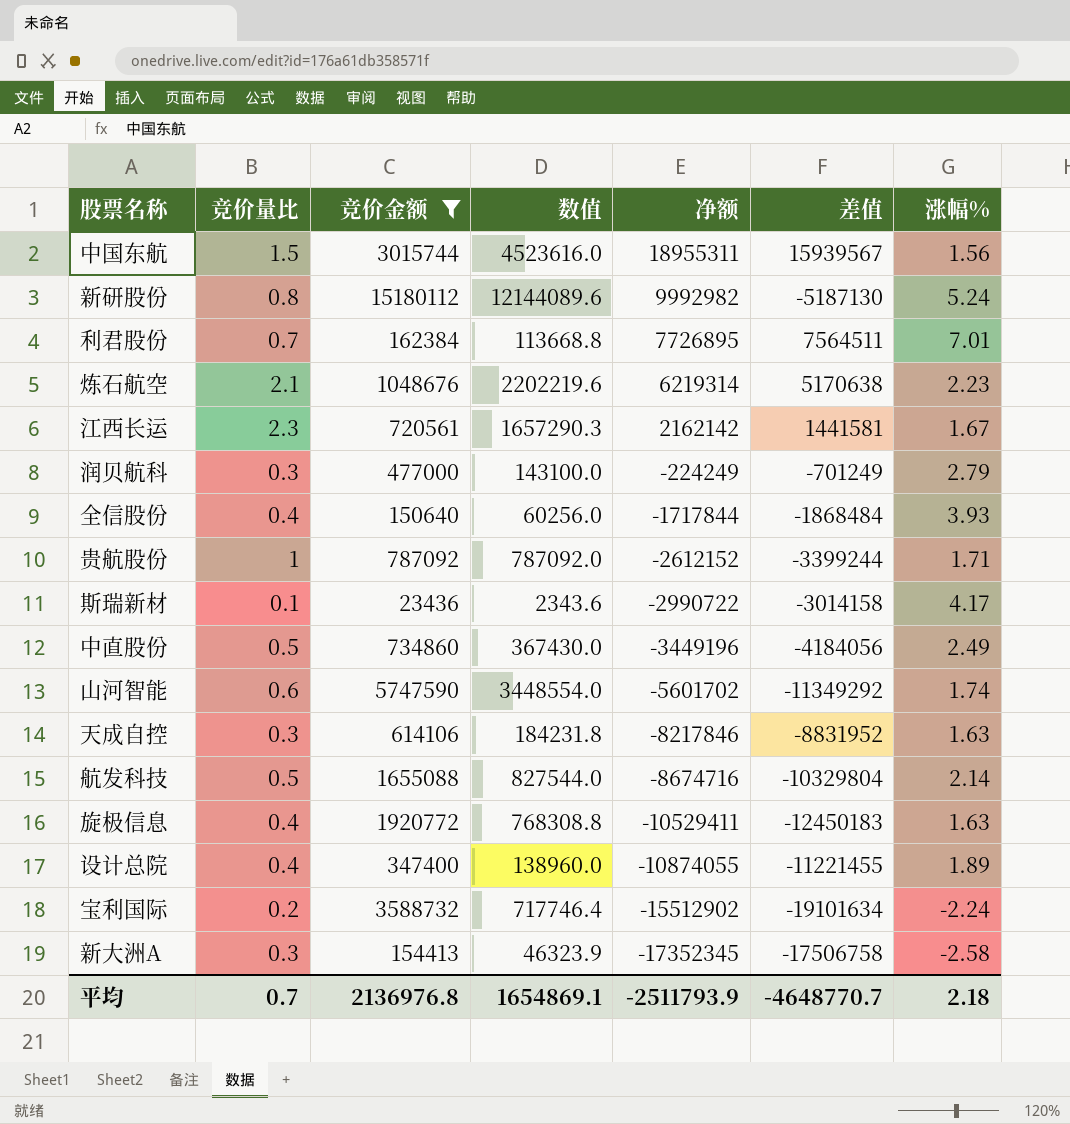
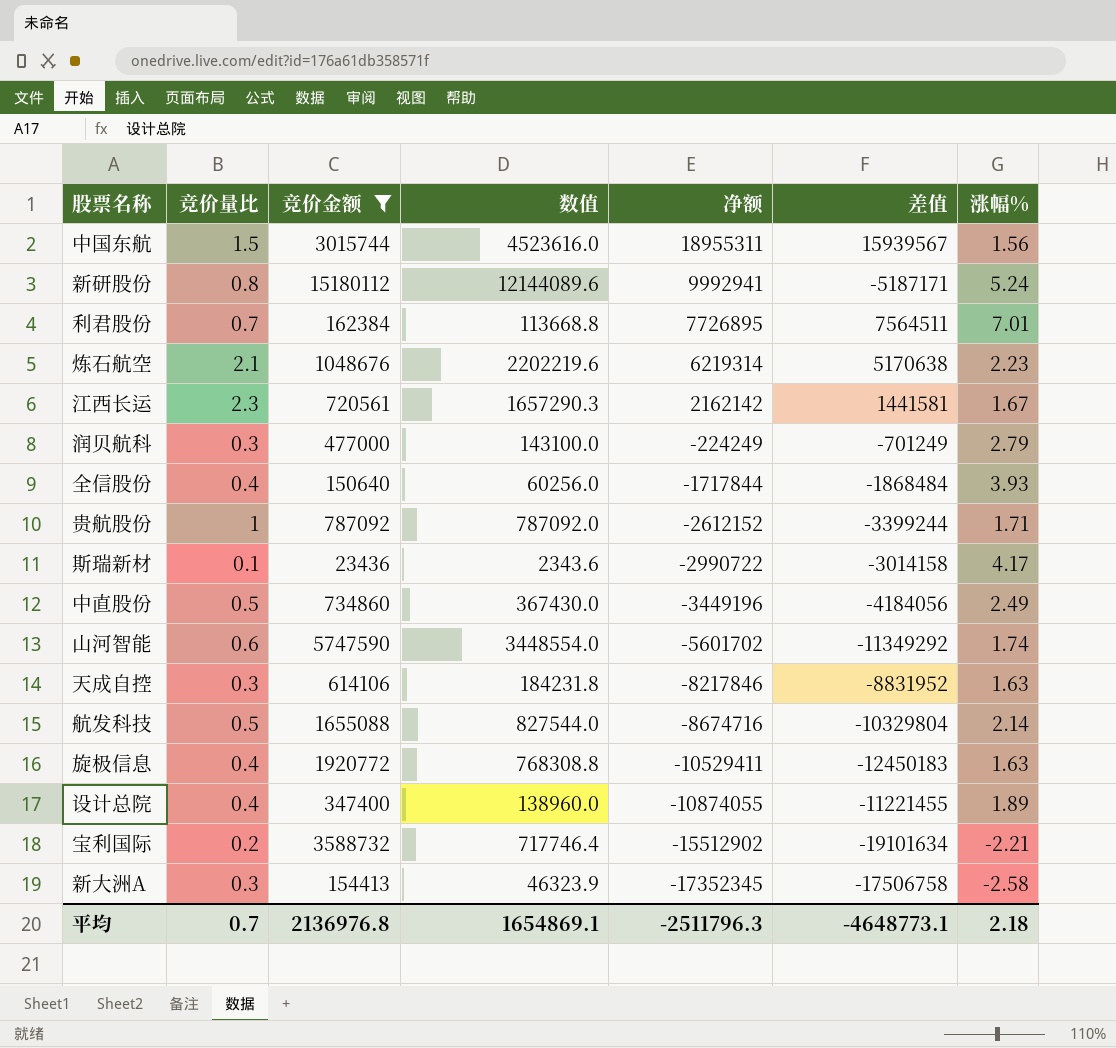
新研股份 | 净额: 9992982 -> 9992941
新研股份 | 差值: -5187130 -> -5187171
宝利国际 | 涨幅%: -2.24 -> -2.21
平均 | 净额: -2511793.9 -> -2511796.3
平均 | 差值: -4648770.7 -> -4648773.1

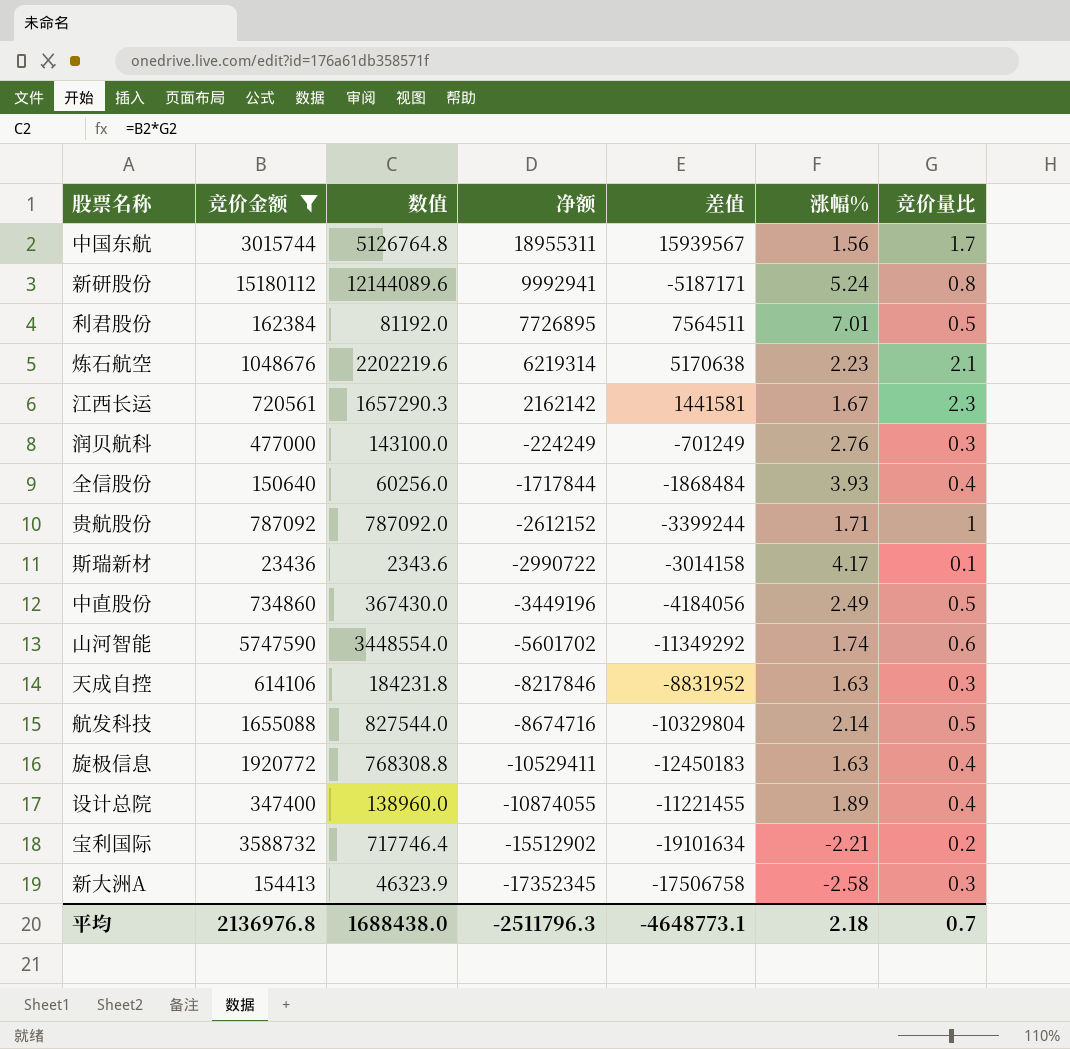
column 竞价量比 | position: 2 -> 7
中国东航 | 数值: 4523616.0 -> 5126764.8
中国东航 | 竞价量比: 1.5 -> 1.7
利君股份 | 数值: 113668.8 -> 81192.0
利君股份 | 竞价量比: 0.7 -> 0.5
润贝航科 | 涨幅%: 2.79 -> 2.76
平均 | 数值: 1654869.1 -> 1688438.0

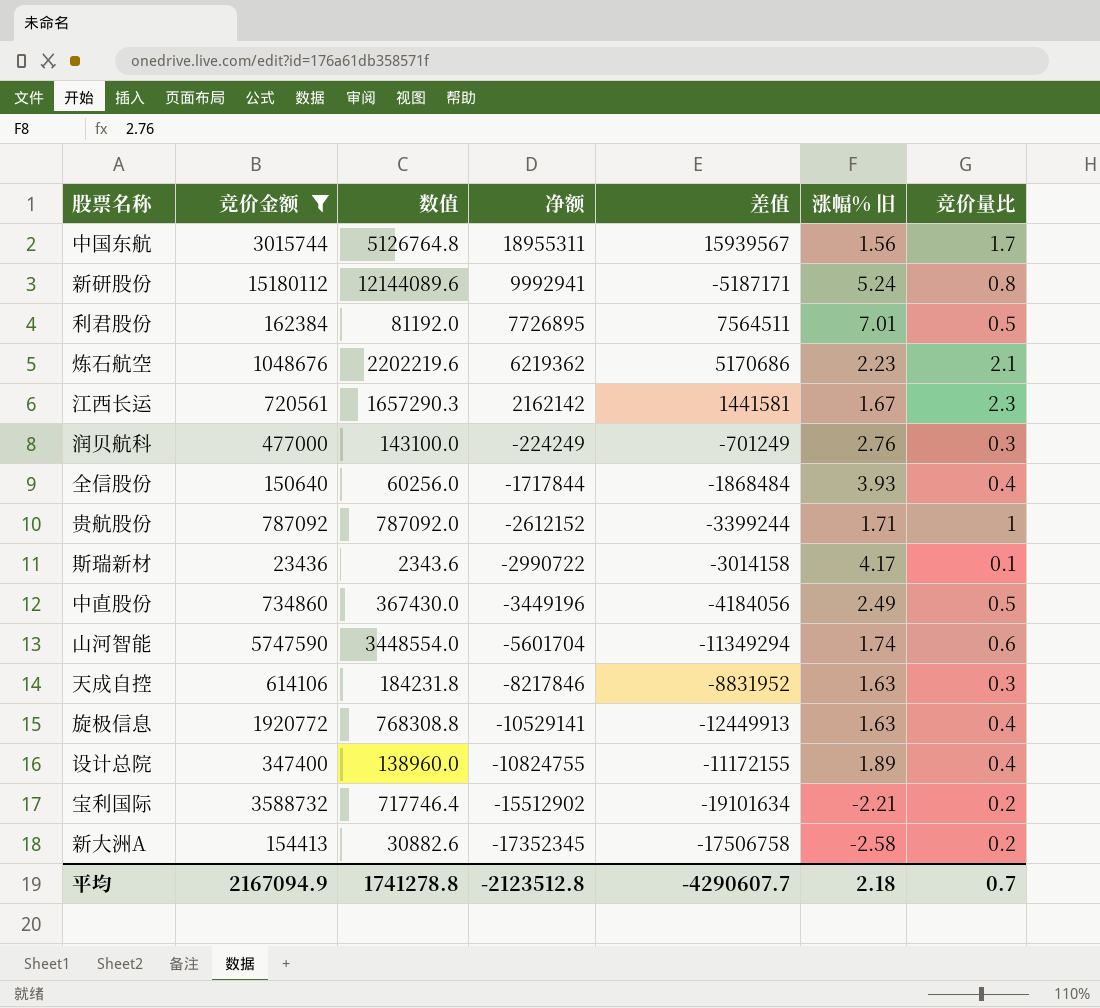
column name: 涨幅% -> 涨幅% 旧
row 航发科技: 1655088 | 827544.0 | -8674716 | -10329804 | 2.14 | 0.5 -> none
炼石航空 | 净额: 6219314 -> 6219362
炼石航空 | 差值: 5170638 -> 5170686
山河智能 | 净额: -5601702 -> -5601704
山河智能 | 差值: -11349292 -> -11349294
旋极信息 | 净额: -10529411 -> -10529141
旋极信息 | 差值: -12450183 -> -12449913
设计总院 | 净额: -10874055 -> -10824755
设计总院 | 差值: -11221455 -> -11172155
新大洲A | 数值: 46323.9 -> 30882.6
新大洲A | 竞价量比: 0.3 -> 0.2
平均 | 竞价金额: 2136976.8 -> 2167094.9
平均 | 数值: 1688438.0 -> 1741278.8
平均 | 净额: -2511796.3 -> -2123512.8
平均 | 差值: -4648773.1 -> -4290607.7

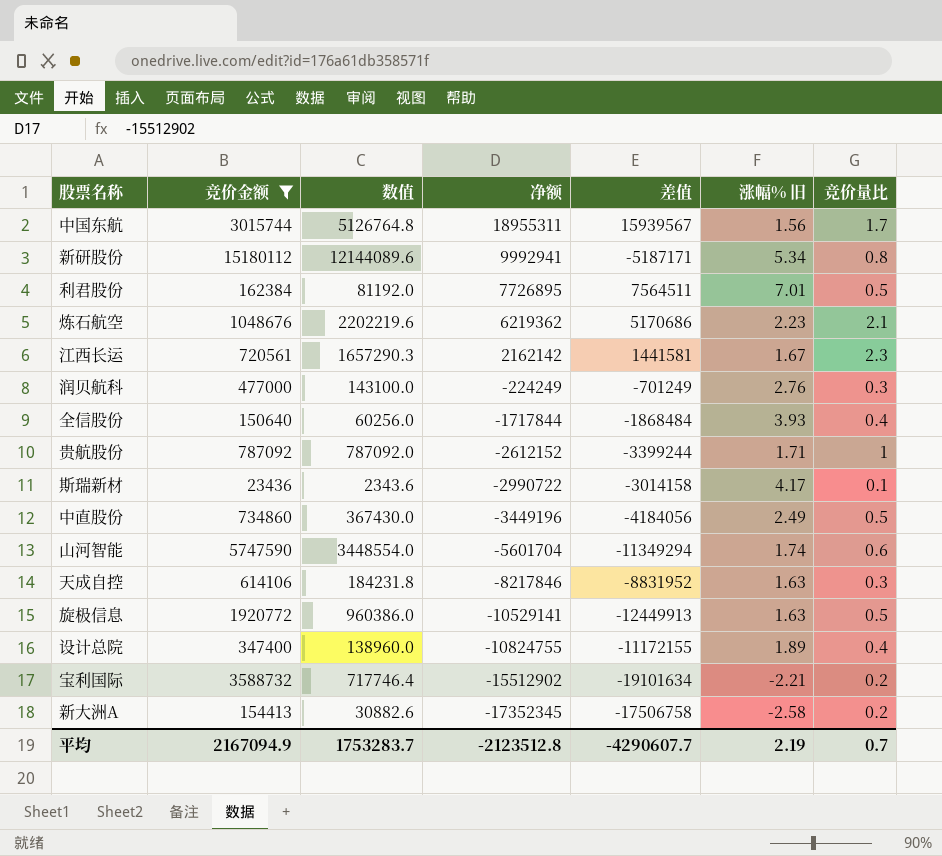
新研股份 | 涨幅% 旧: 5.24 -> 5.34
旋极信息 | 数值: 768308.8 -> 960386.0
旋极信息 | 竞价量比: 0.4 -> 0.5
平均 | 数值: 1741278.8 -> 1753283.7
平均 | 涨幅% 旧: 2.18 -> 2.19

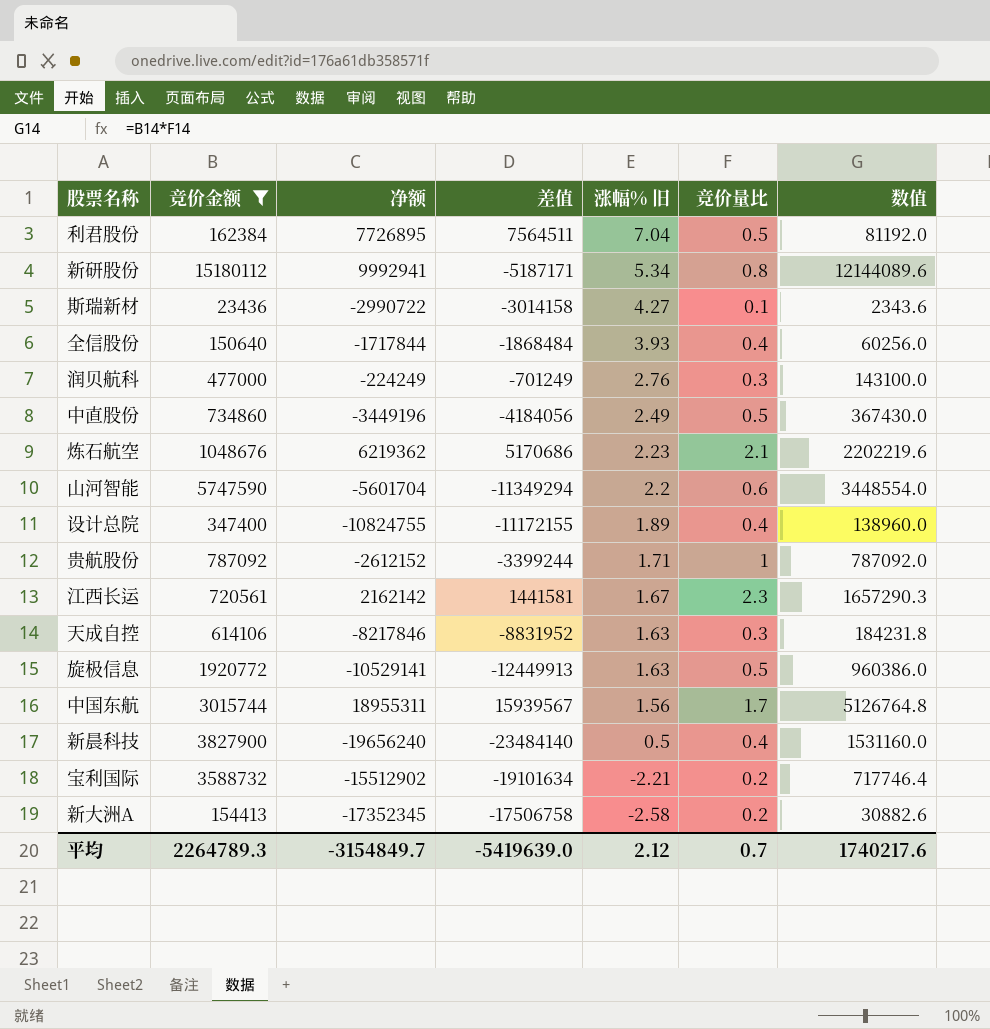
row order: 净额 descending -> 涨幅% 旧 descending
column 数值 | position: 3 -> 7
利君股份 | 涨幅% 旧: 7.01 -> 7.04
斯瑞新材 | 涨幅% 旧: 4.17 -> 4.27
山河智能 | 涨幅% 旧: 1.74 -> 2.2
row 新晨科技: none -> 3827900 | -19656240 | -23484140 | 0.5 | 0.4 | 1531160.0
平均 | 竞价金额: 2167094.9 -> 2264789.3
平均 | 净额: -2123512.8 -> -3154849.7
平均 | 差值: -4290607.7 -> -5419639.0
平均 | 涨幅% 旧: 2.19 -> 2.12
平均 | 数值: 1753283.7 -> 1740217.6

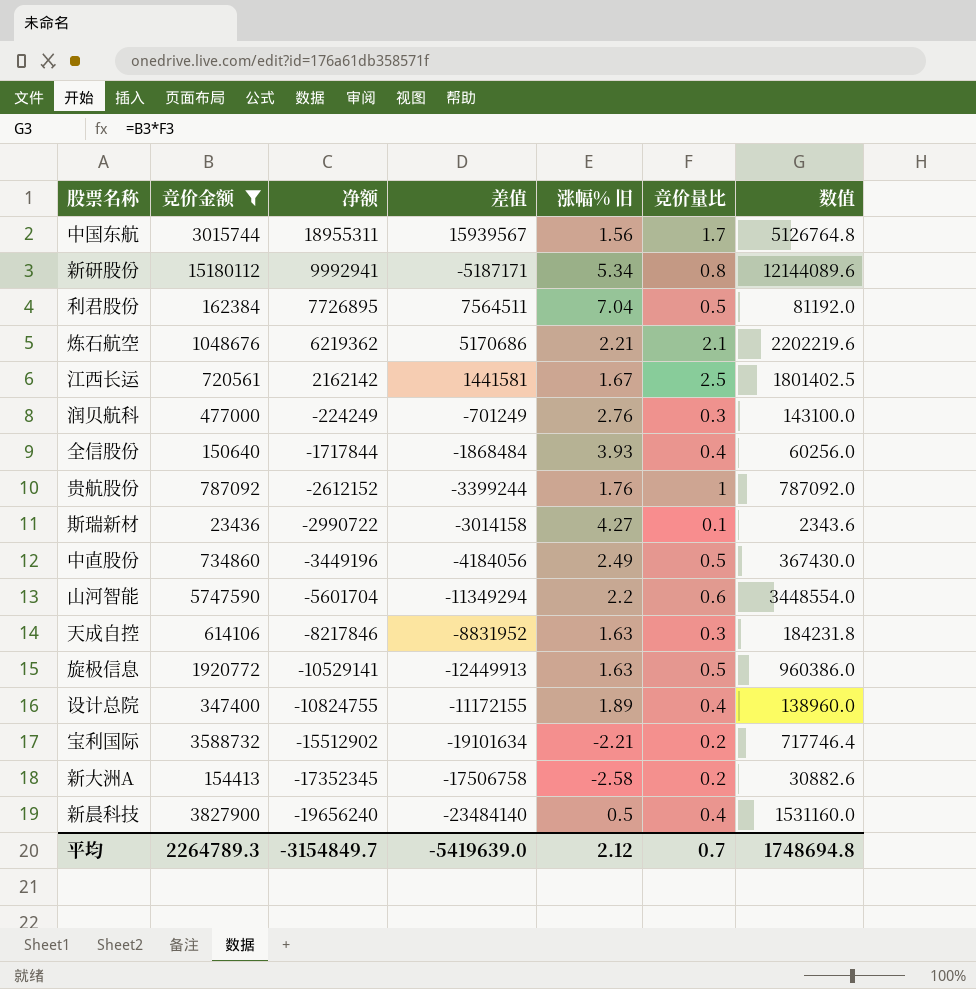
row order: 涨幅% 旧 descending -> 净额 descending
炼石航空 | 涨幅% 旧: 2.23 -> 2.21
江西长运 | 竞价量比: 2.3 -> 2.5
江西长运 | 数值: 1657290.3 -> 1801402.5
贵航股份 | 涨幅% 旧: 1.71 -> 1.76
平均 | 数值: 1740217.6 -> 1748694.8

